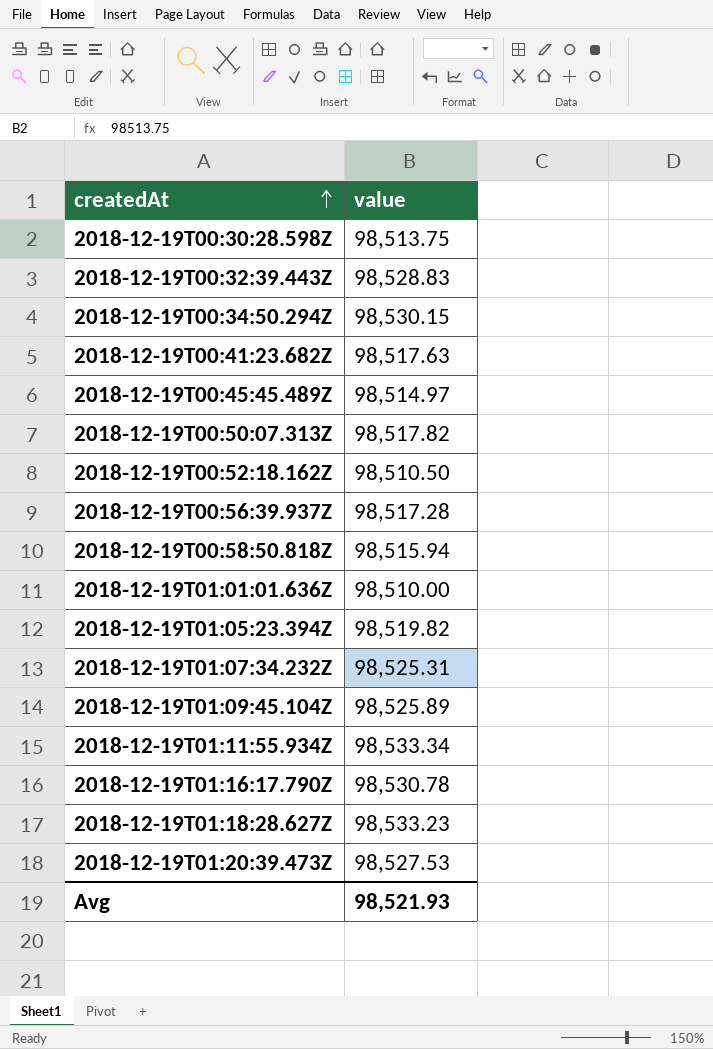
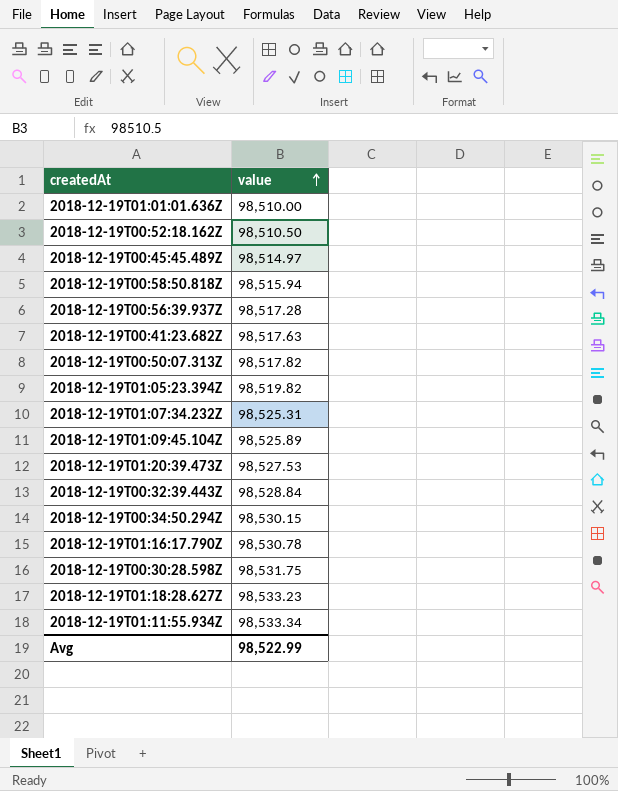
row order: createdAt ascending -> value ascending
2018-12-19T00:32:39.443Z | value: 98,528.83 -> 98,528.84
2018-12-19T00:30:28.598Z | value: 98,513.75 -> 98,531.75
Avg | value: 98,521.93 -> 98,522.99

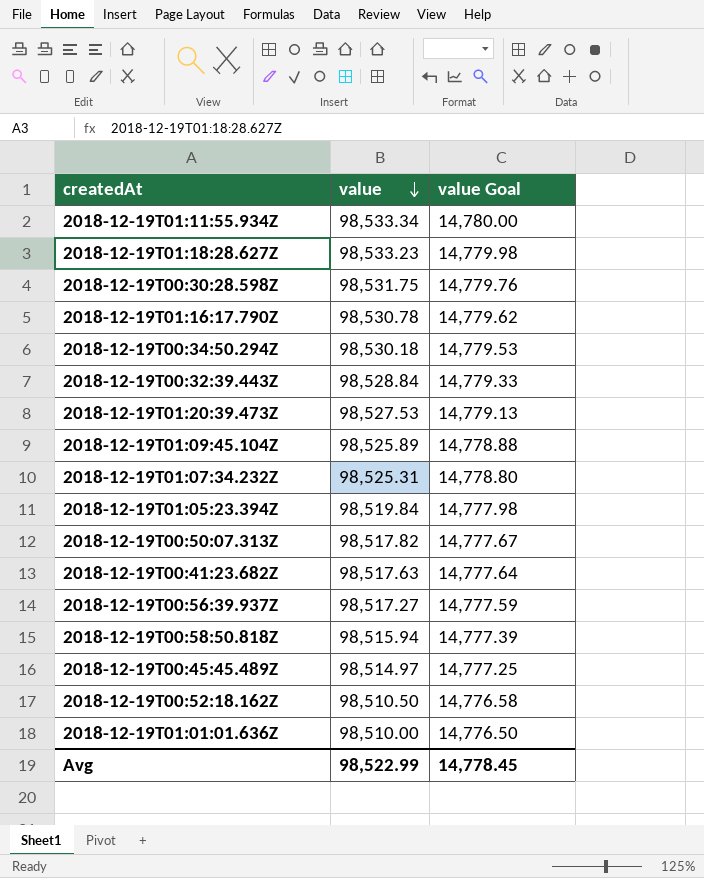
row order: value ascending -> value descending
column value Goal | formula: none -> [value] * 0.15
2018-12-19T00:34:50.294Z | value: 98,530.15 -> 98,530.18
2018-12-19T01:05:23.394Z | value: 98,519.82 -> 98,519.84
2018-12-19T00:56:39.937Z | value: 98,517.28 -> 98,517.27

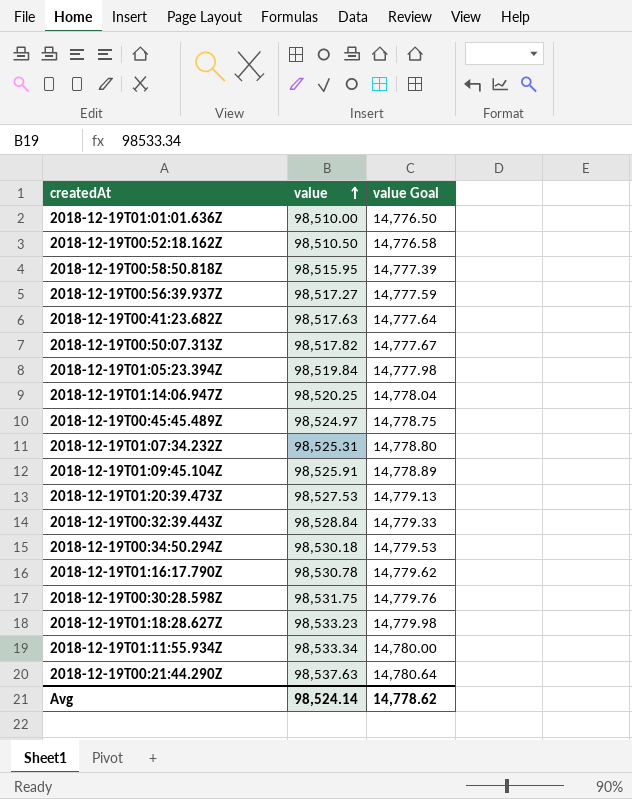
row order: value descending -> value ascending
2018-12-19T00:58:50.818Z | value: 98,515.94 -> 98,515.95
row 2018-12-19T01:14:06.947Z: none -> 98,520.25 | 14,778.04
2018-12-19T00:45:45.489Z | value: 98,514.97 -> 98,524.97
2018-12-19T00:45:45.489Z | value Goal: 14,777.25 -> 14,778.75
2018-12-19T01:09:45.104Z | value: 98,525.89 -> 98,525.91
2018-12-19T01:09:45.104Z | value Goal: 14,778.88 -> 14,778.89
row 2018-12-19T00:21:44.290Z: none -> 98,537.63 | 14,780.64
Avg | value: 98,522.99 -> 98,524.14
Avg | value Goal: 14,778.45 -> 14,778.62

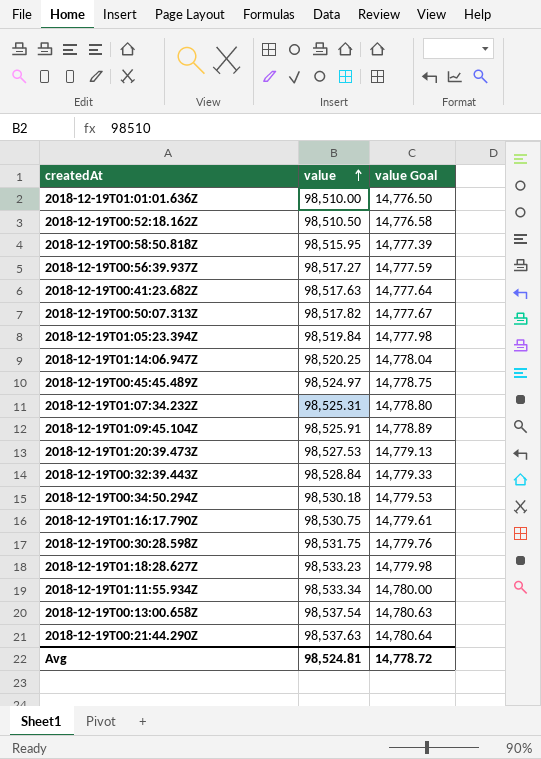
2018-12-19T01:16:17.790Z | value: 98,530.78 -> 98,530.75
2018-12-19T01:16:17.790Z | value Goal: 14,779.62 -> 14,779.61
row 2018-12-19T00:13:00.658Z: none -> 98,537.54 | 14,780.63
Avg | value: 98,524.14 -> 98,524.81
Avg | value Goal: 14,778.62 -> 14,778.72

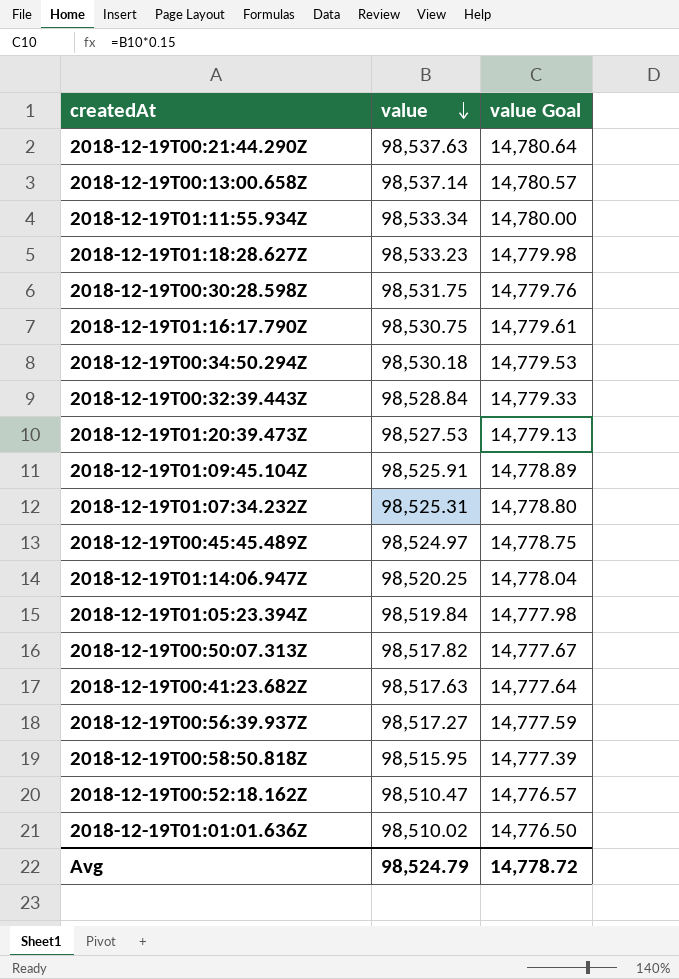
row order: value ascending -> value descending
2018-12-19T00:13:00.658Z | value: 98,537.54 -> 98,537.14
2018-12-19T00:13:00.658Z | value Goal: 14,780.63 -> 14,780.57
2018-12-19T00:52:18.162Z | value: 98,510.50 -> 98,510.47
2018-12-19T00:52:18.162Z | value Goal: 14,776.58 -> 14,776.57
2018-12-19T01:01:01.636Z | value: 98,510.00 -> 98,510.02
Avg | value: 98,524.81 -> 98,524.79

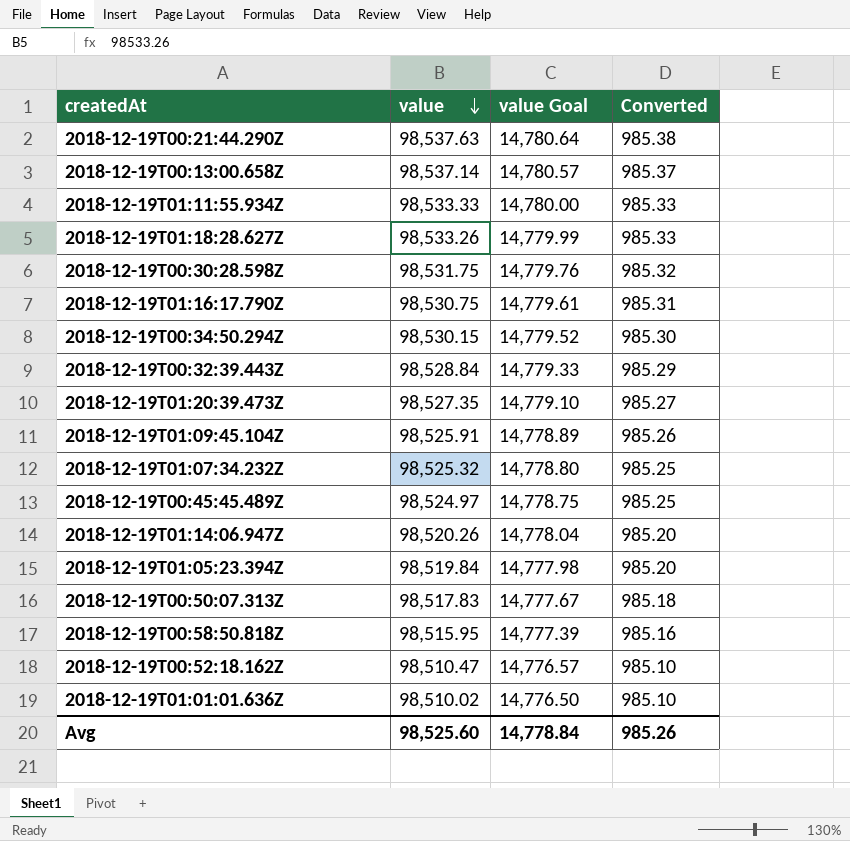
column Converted | formula: none -> [value] * 0.01
row 2018-12-19T00:41:23.682Z: 98,517.63 | 14,777.64 -> none
row 2018-12-19T00:56:39.937Z: 98,517.27 | 14,777.59 -> none
2018-12-19T01:11:55.934Z | value: 98,533.34 -> 98,533.33
2018-12-19T01:18:28.627Z | value: 98,533.23 -> 98,533.26
2018-12-19T01:18:28.627Z | value Goal: 14,779.98 -> 14,779.99
2018-12-19T00:34:50.294Z | value: 98,530.18 -> 98,530.15
2018-12-19T00:34:50.294Z | value Goal: 14,779.53 -> 14,779.52
2018-12-19T01:20:39.473Z | value: 98,527.53 -> 98,527.35
2018-12-19T01:20:39.473Z | value Goal: 14,779.13 -> 14,779.10
2018-12-19T01:07:34.232Z | value: 98,525.31 -> 98,525.32
2018-12-19T01:14:06.947Z | value: 98,520.25 -> 98,520.26
2018-12-19T00:50:07.313Z | value: 98,517.82 -> 98,517.83
Avg | value: 98,524.79 -> 98,525.60
Avg | value Goal: 14,778.72 -> 14,778.84

